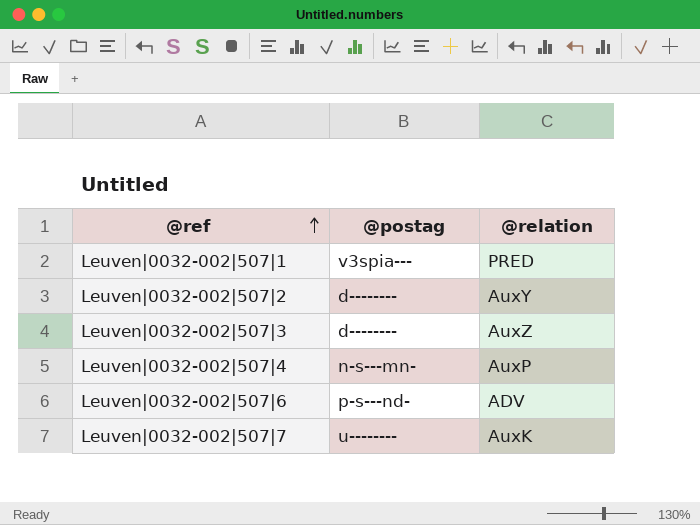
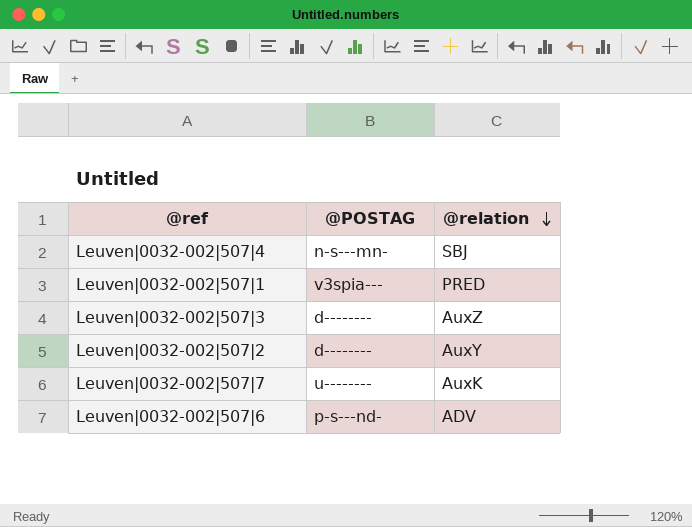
row order: @ref ascending -> @relation descending
column name: @postag -> @POSTAG
Leuven|0032-002|507|4 | @relation: AuxP -> SBJ

